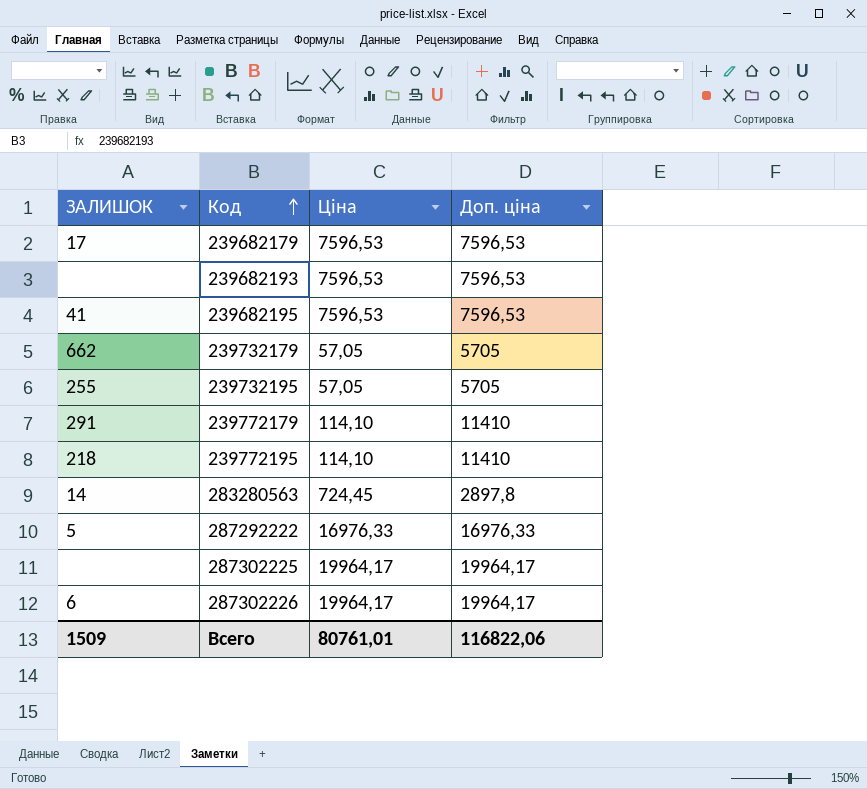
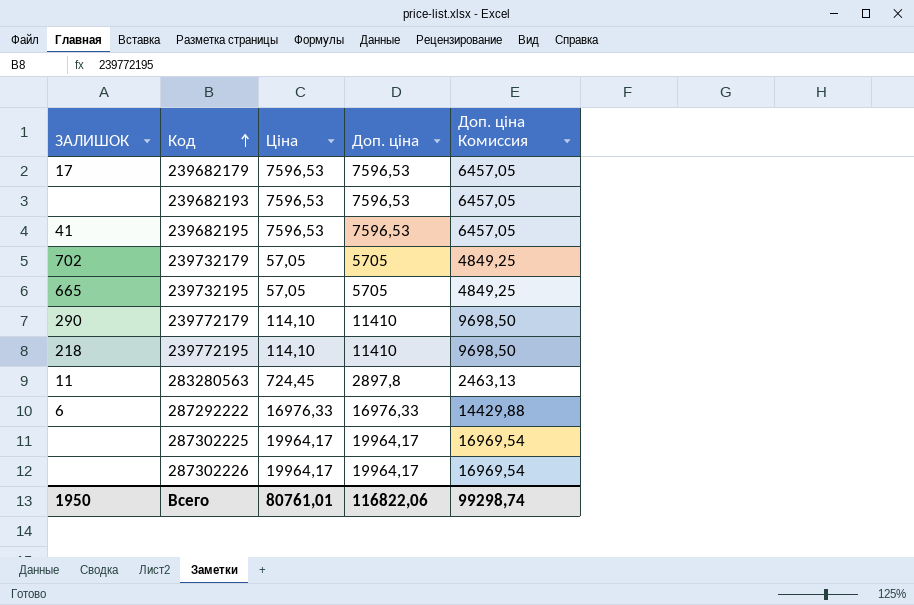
column Доп. ціна Комиссия | formula: none -> [Доп. ціна] * 0,85
239732179 | ЗАЛИШОК: 662 -> 702
239732195 | ЗАЛИШОК: 255 -> 665
239772179 | ЗАЛИШОК: 291 -> 290
283280563 | ЗАЛИШОК: 14 -> 11
287292222 | ЗАЛИШОК: 5 -> 6
287302226 | ЗАЛИШОК: 6 -> none
Всего | ЗАЛИШОК: 1509 -> 1950

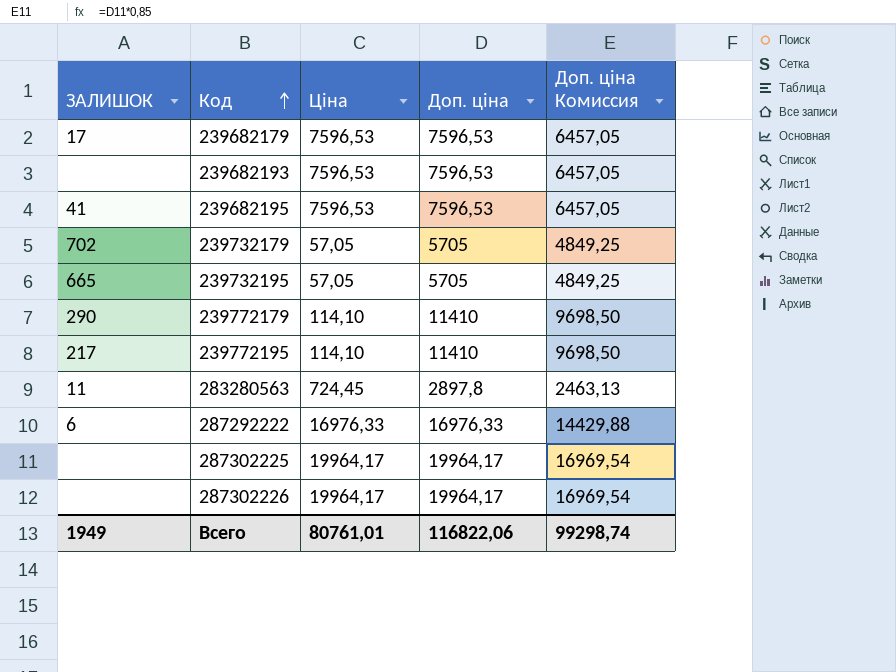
239772195 | ЗАЛИШОК: 218 -> 217
Всего | ЗАЛИШОК: 1950 -> 1949

